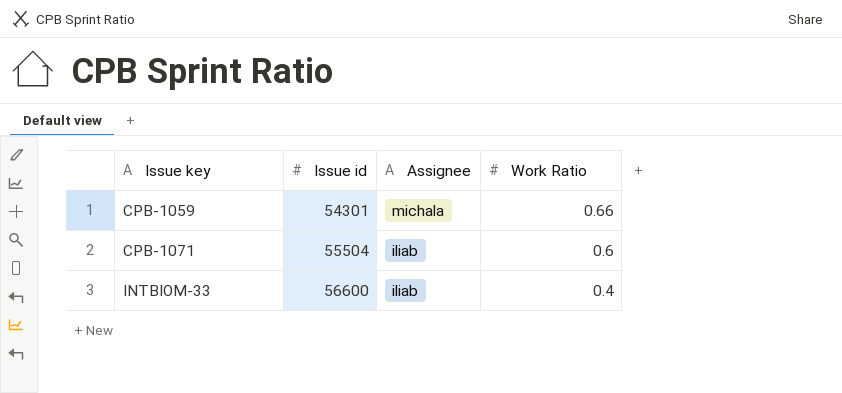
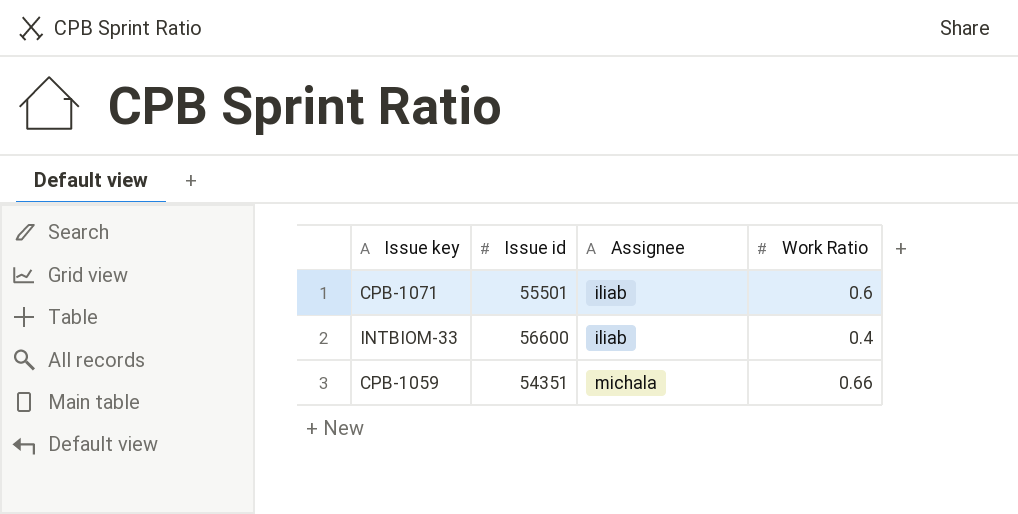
row order: Issue key ascending -> Assignee ascending
CPB-1071 | Issue id: 55504 -> 55501
CPB-1059 | Issue id: 54301 -> 54351

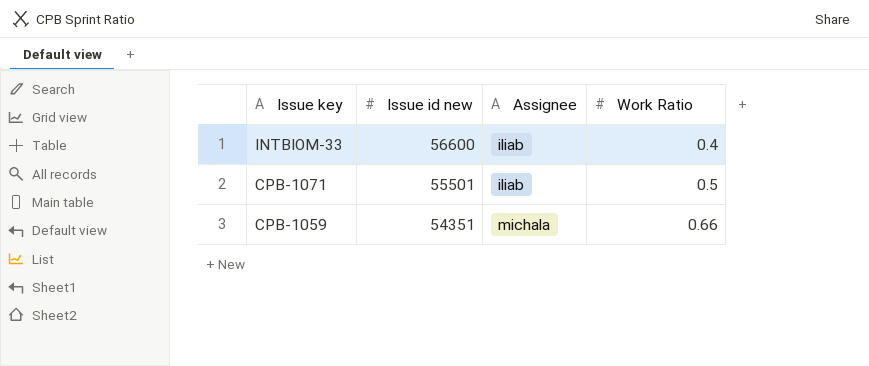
row order: Assignee ascending -> Issue key descending
column name: Issue id -> Issue id new
CPB-1071 | Work Ratio: 0.6 -> 0.5

